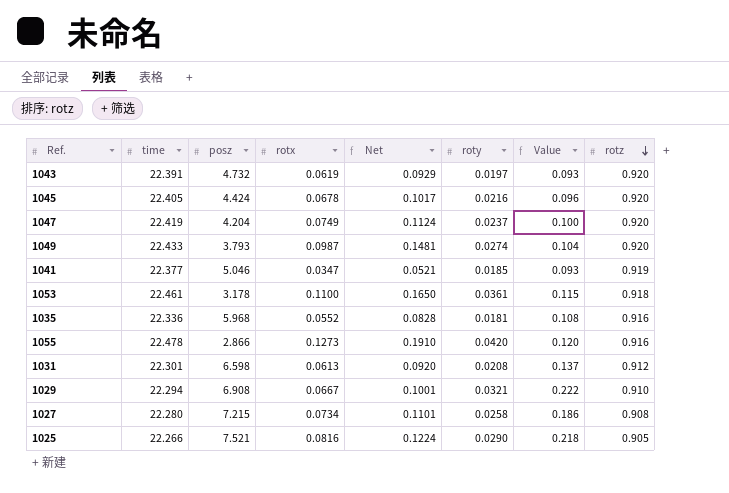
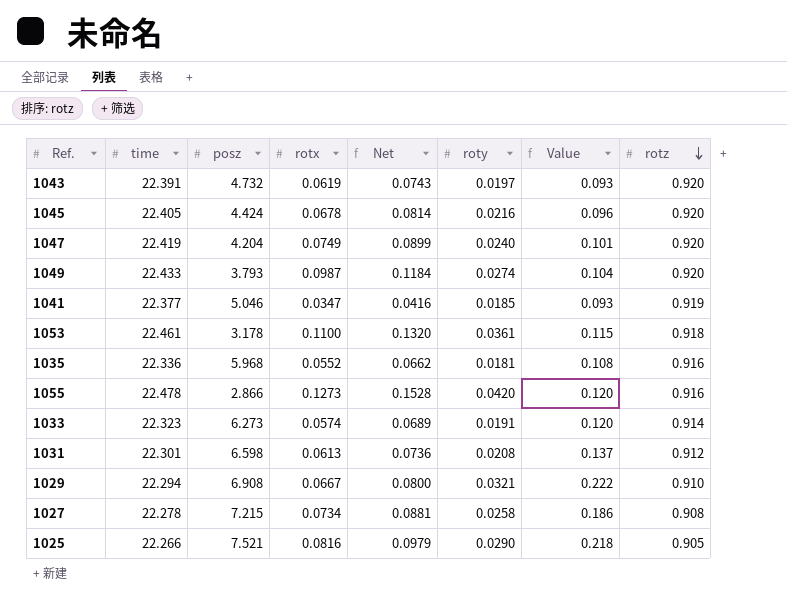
column Net | formula: [rotx] * 1.5 -> [rotx] * 1.2
1047 | roty: 0.0237 -> 0.0240
1047 | Value: 0.100 -> 0.101
row 1033: none -> 22.323 | 6.273 | 0.0574 | 0.0689 | 0.0191 | 0.120 | 0.914
1027 | time: 22.280 -> 22.278

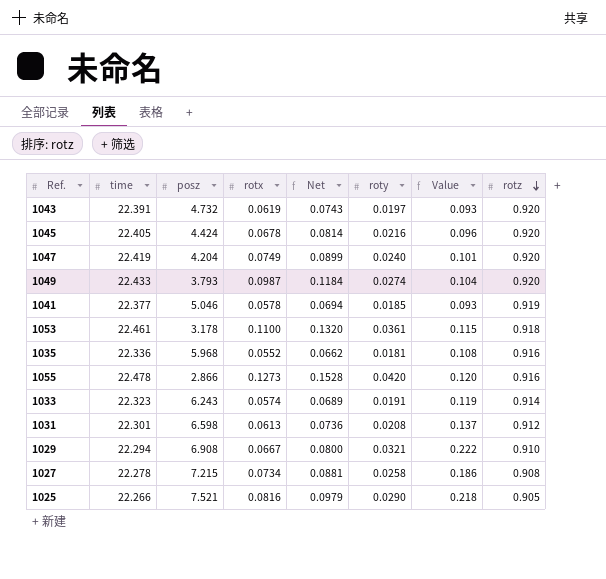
1041 | rotx: 0.0347 -> 0.0578
1041 | Net: 0.0416 -> 0.0694
1033 | posz: 6.273 -> 6.243
1033 | Value: 0.120 -> 0.119

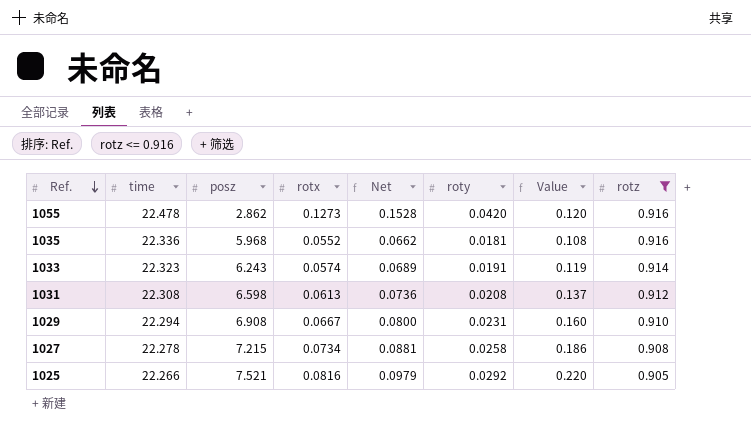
filter: none -> rotz <= 0.916
row order: rotz descending -> Ref. descending
1055 | posz: 2.866 -> 2.862
1031 | time: 22.301 -> 22.308
1029 | roty: 0.0321 -> 0.0231
1029 | Value: 0.222 -> 0.160
1025 | roty: 0.0290 -> 0.0292
1025 | Value: 0.218 -> 0.220

